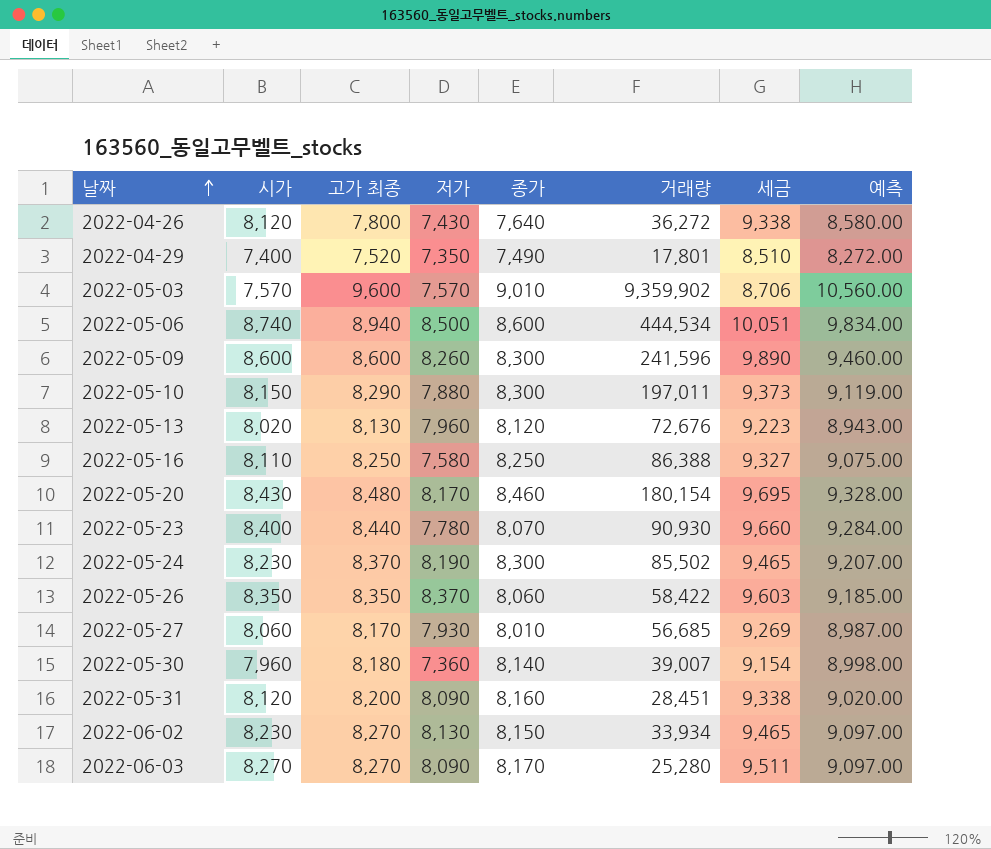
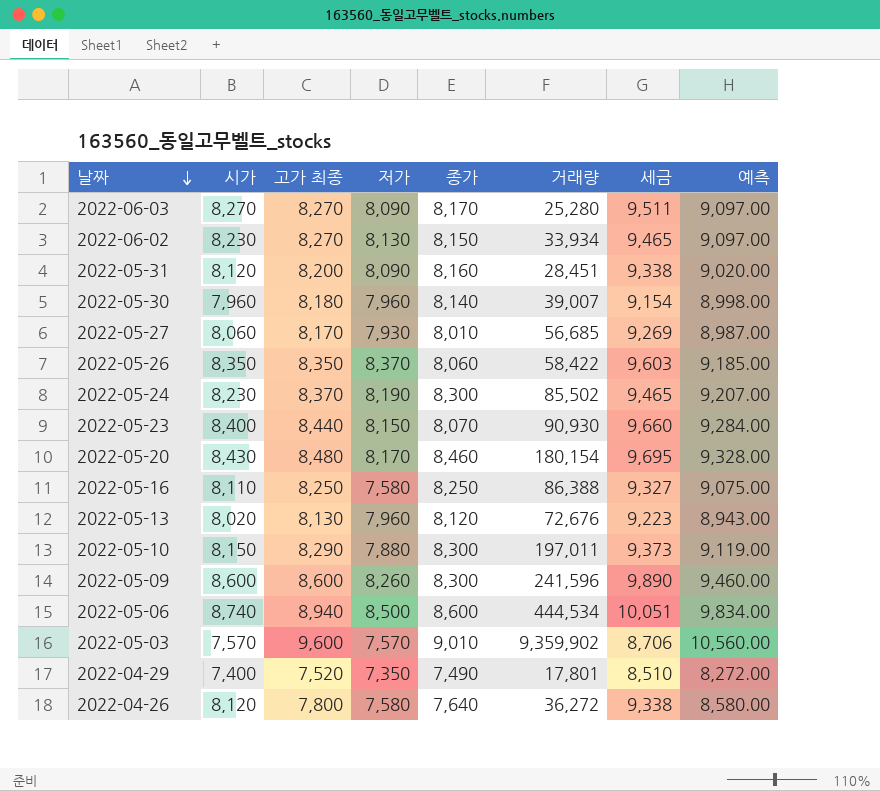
row order: 날짜 ascending -> 날짜 descending
2022-05-30 | 저가: 7,360 -> 7,960
2022-05-23 | 저가: 7,780 -> 8,150
2022-04-26 | 저가: 7,430 -> 7,580

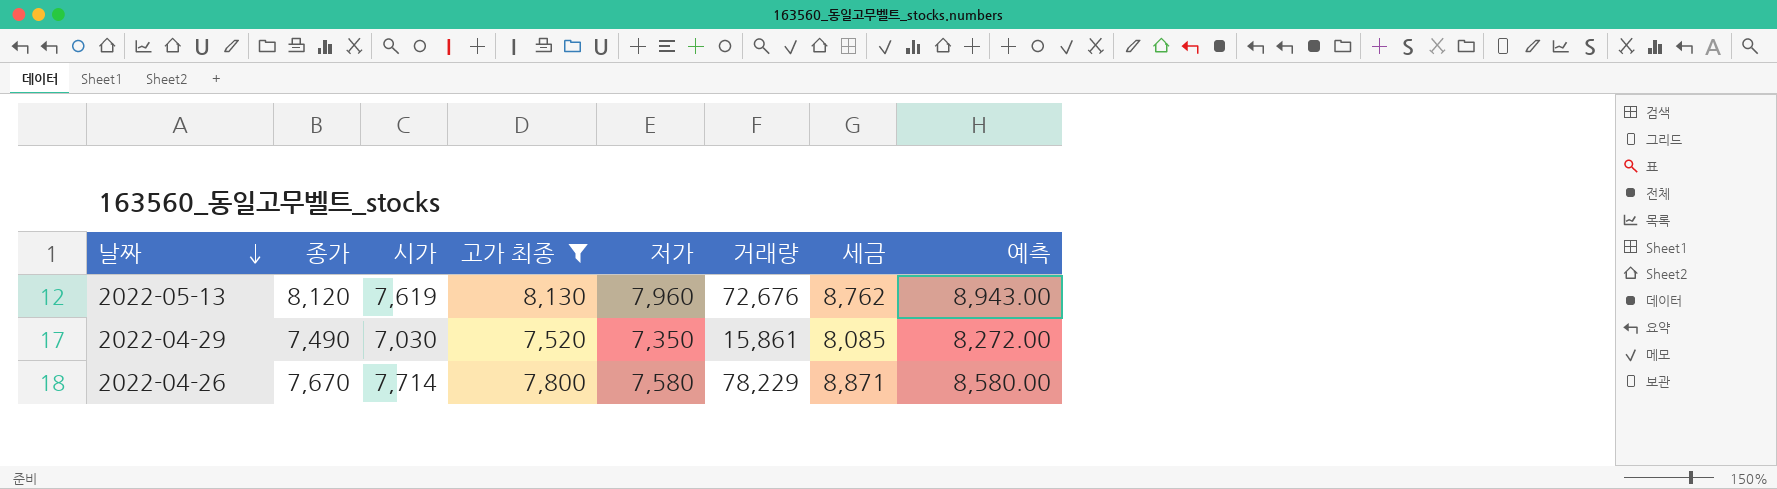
filter: none -> 고가 최종 <= 8,130
column 종가 | position: 5 -> 2
2022-05-13 | 시가: 8,020 -> 7,619
2022-05-13 | 세금: 9,223 -> 8,762
2022-04-29 | 시가: 7,400 -> 7,030
2022-04-29 | 거래량: 17,801 -> 15,861
2022-04-29 | 세금: 8,510 -> 8,085
2022-04-26 | 종가: 7,640 -> 7,670
2022-04-26 | 시가: 8,120 -> 7,714
2022-04-26 | 거래량: 36,272 -> 78,229
2022-04-26 | 세금: 9,338 -> 8,871

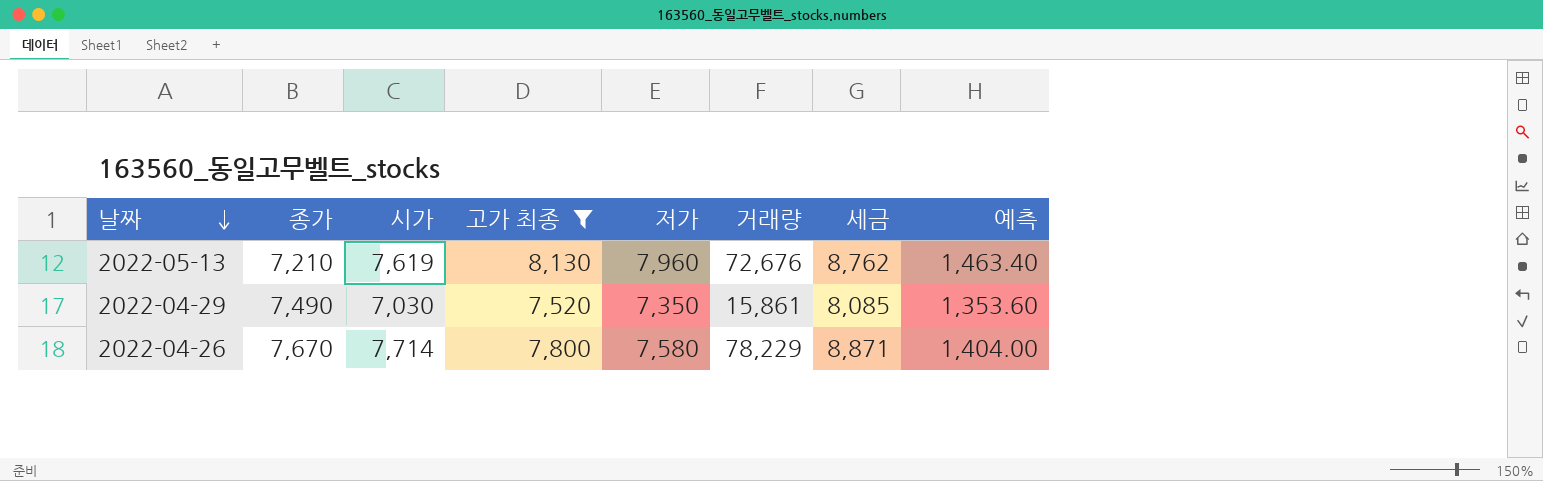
column 예측 | formula: [고가 최종] * 1.1 -> [고가 최종] * 0.18
2022-05-13 | 종가: 8,120 -> 7,210

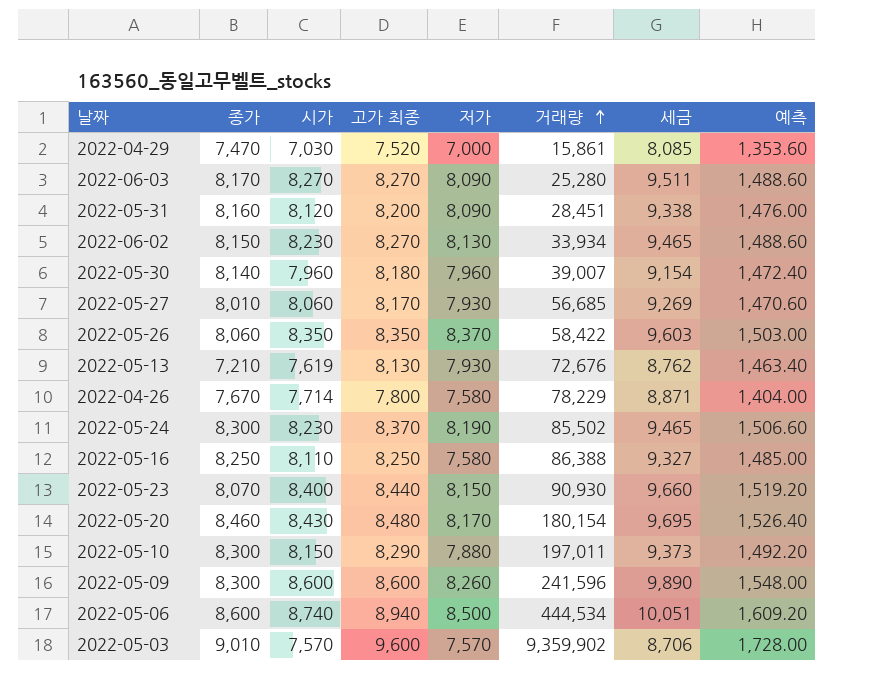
filter: 고가 최종 <= 8,130 -> none
row order: 날짜 descending -> 거래량 ascending
2022-04-29 | 종가: 7,490 -> 7,470
2022-04-29 | 저가: 7,350 -> 7,000
2022-05-13 | 저가: 7,960 -> 7,930

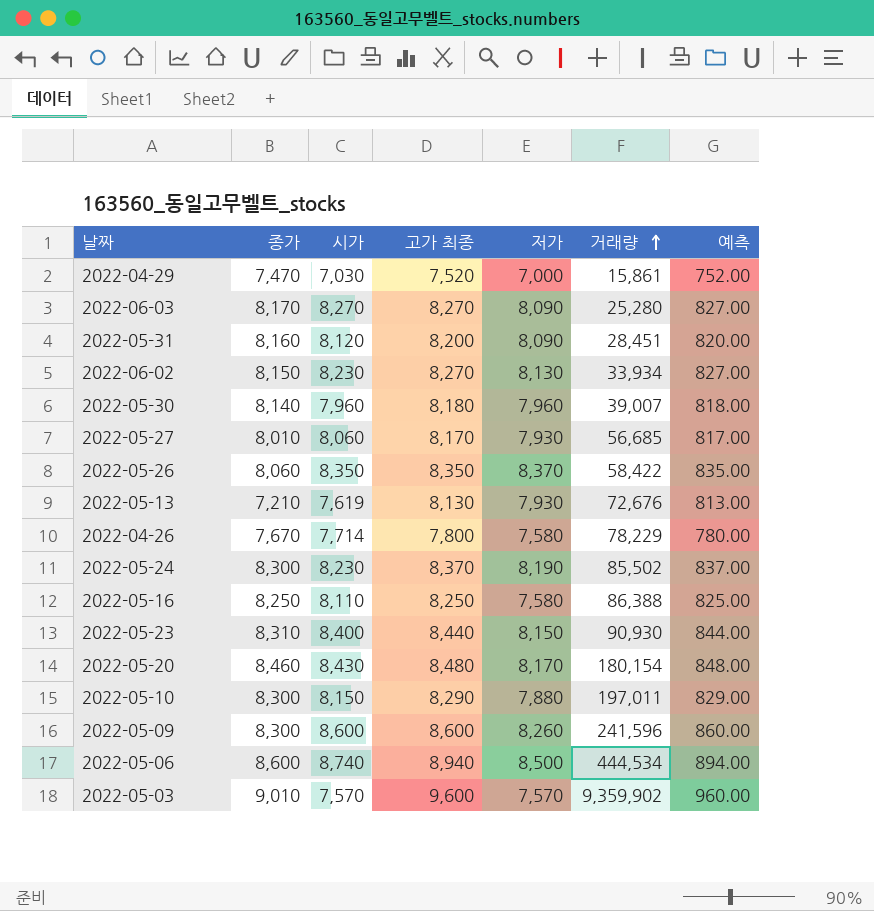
column 세금 | formula: [시가] * 1.15 -> none
column 예측 | formula: [고가 최종] * 0.18 -> [고가 최종] * 0.1
2022-05-23 | 종가: 8,070 -> 8,310

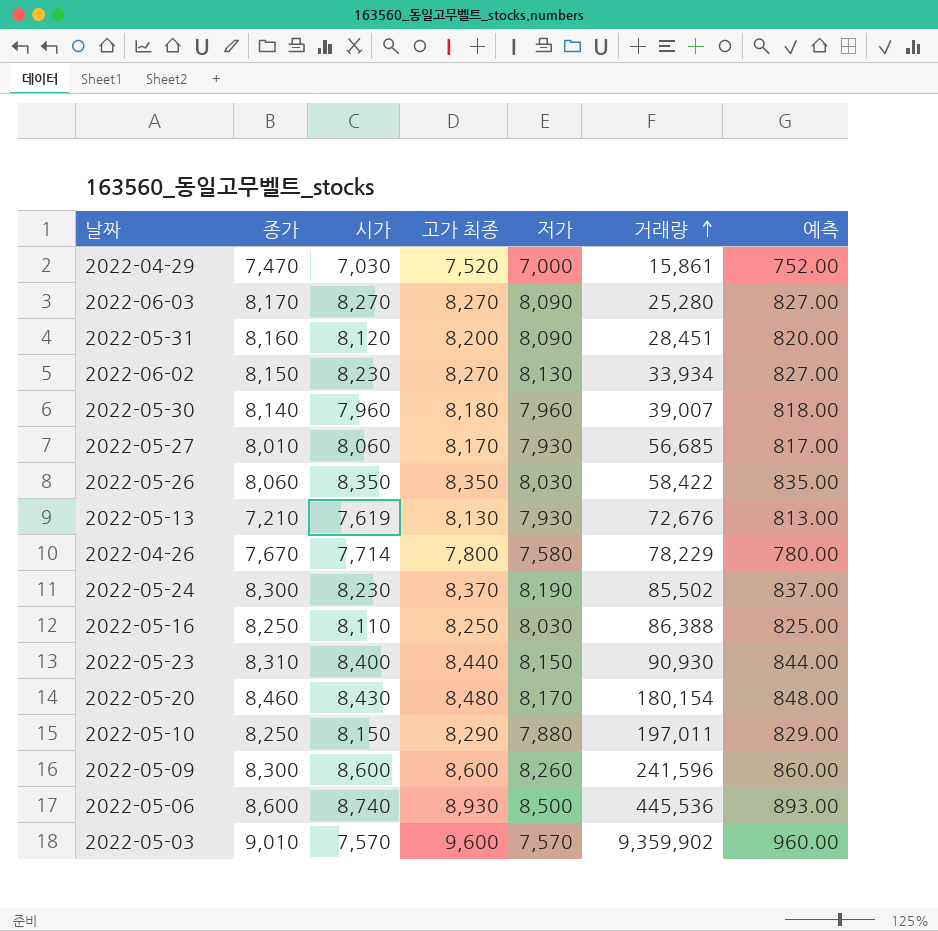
2022-05-26 | 저가: 8,370 -> 8,030
2022-05-16 | 저가: 7,580 -> 8,030
2022-05-10 | 종가: 8,300 -> 8,250
2022-05-06 | 고가 최종: 8,940 -> 8,930
2022-05-06 | 거래량: 444,534 -> 445,536
2022-05-06 | 예측: 894.00 -> 893.00

